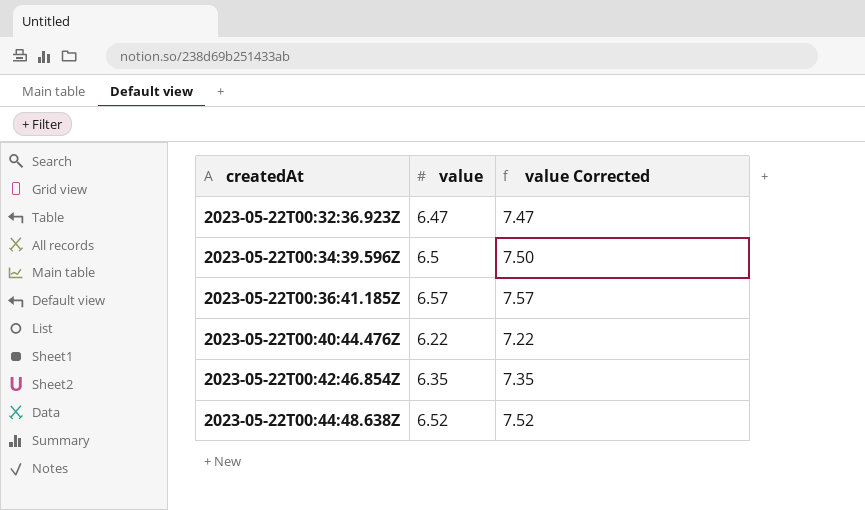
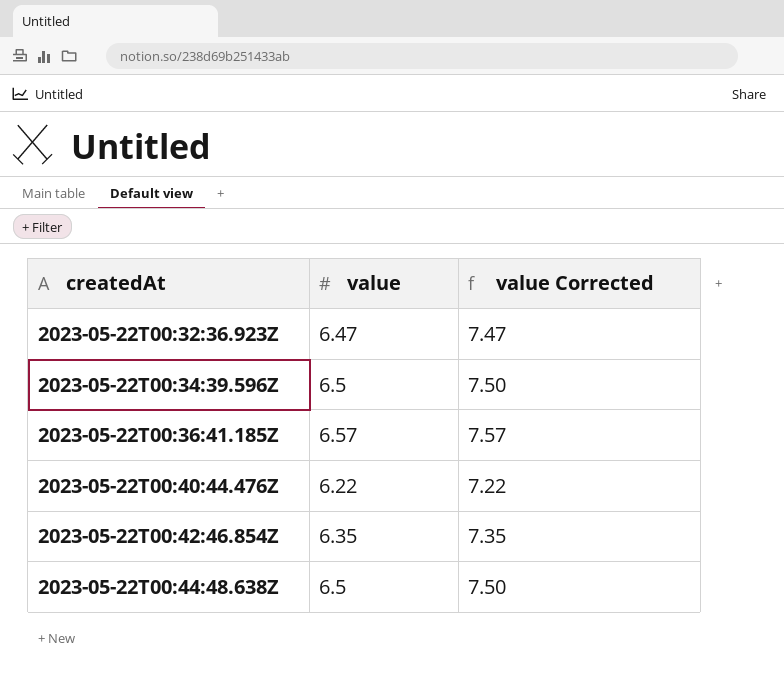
2023-05-22T00:44:48.638Z | value: 6.52 -> 6.5
2023-05-22T00:44:48.638Z | value Corrected: 7.52 -> 7.50

